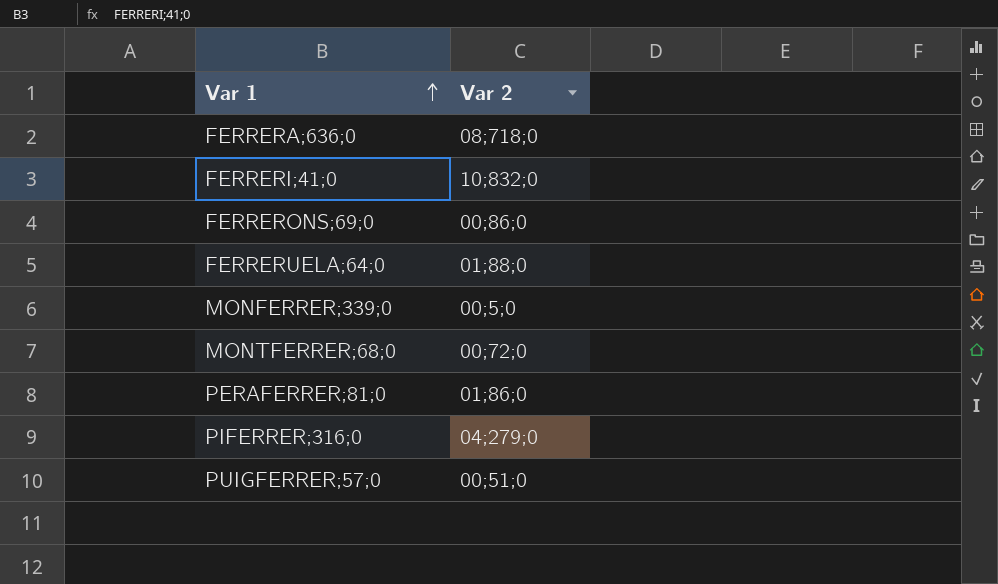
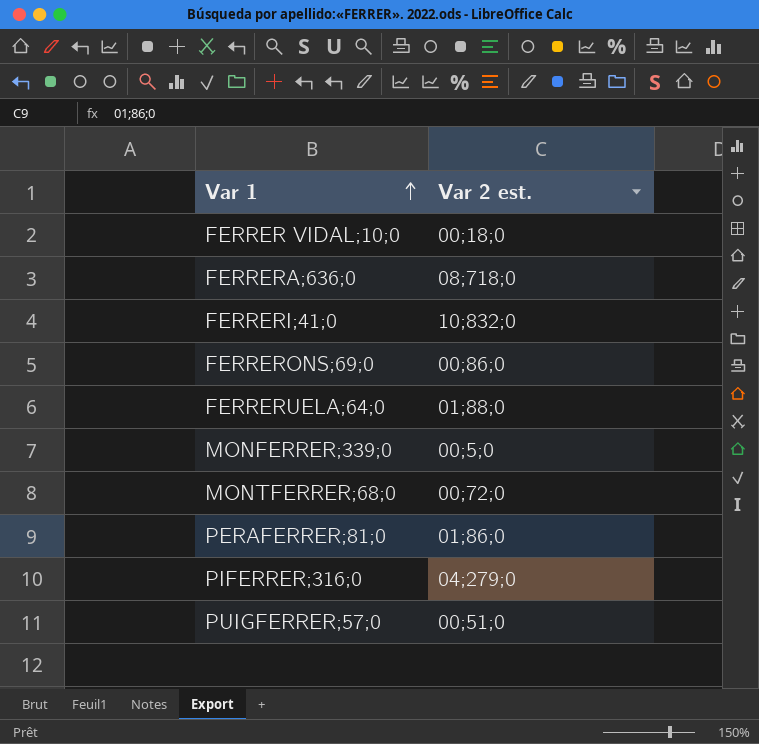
column name: Var 2 -> Var 2 est.
row FERRER VIDAL;10;0: none -> 00;18;0

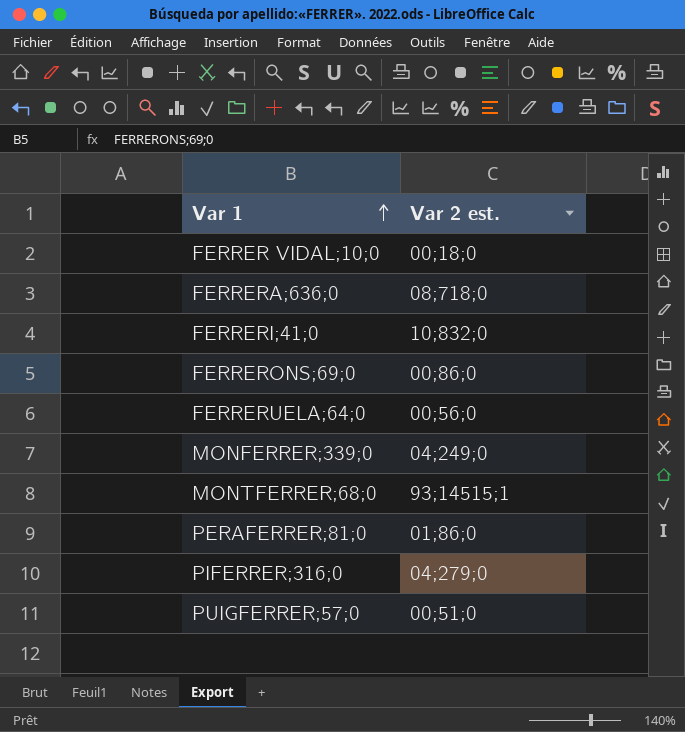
FERRERUELA;64;0 | Var 2 est.: 01;88;0 -> 00;56;0
MONFERRER;339;0 | Var 2 est.: 00;5;0 -> 04;249;0
MONTFERRER;68;0 | Var 2 est.: 00;72;0 -> 93;14515;1

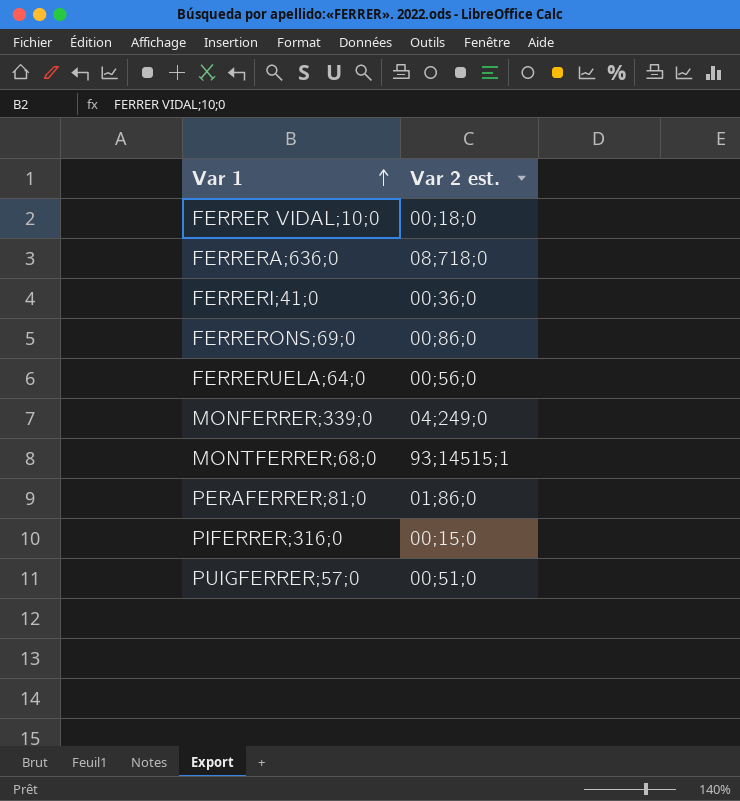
FERRERI;41;0 | Var 2 est.: 10;832;0 -> 00;36;0
PIFERRER;316;0 | Var 2 est.: 04;279;0 -> 00;15;0

